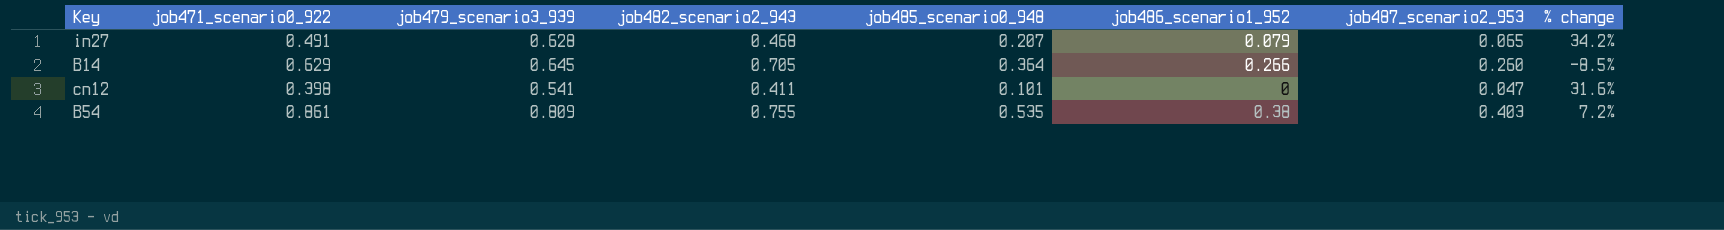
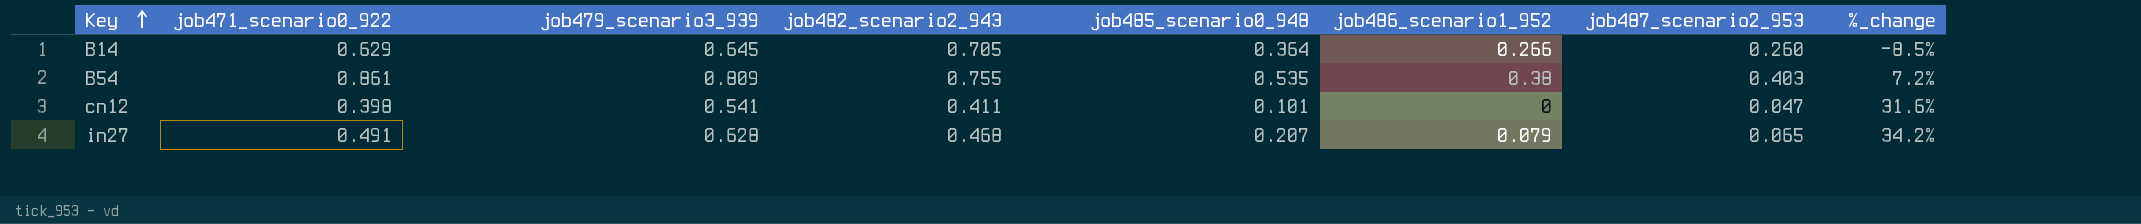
row order: none -> Key ascending
column name: % change -> %_change

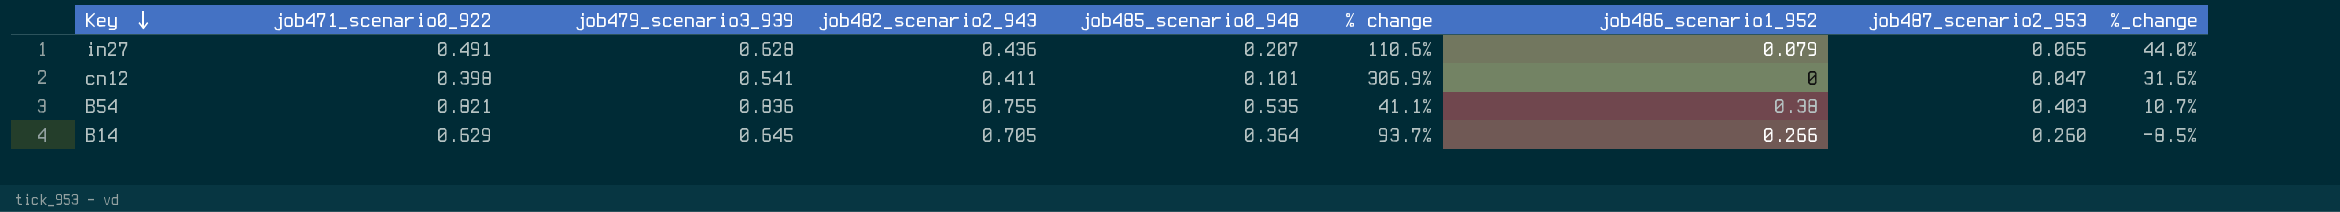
row order: Key ascending -> Key descending
column % change | formula: none -> ([job482_scenario2_943] - [job485_scenario0_948]) / [job485_scenario0_948]
in27 | job482_scenario2_943: 0.468 -> 0.436
in27 | %_change: 34.2% -> 44.0%
B54 | job471_scenario0_922: 0.861 -> 0.821
B54 | job479_scenario3_939: 0.809 -> 0.836
B54 | %_change: 7.2% -> 10.7%

